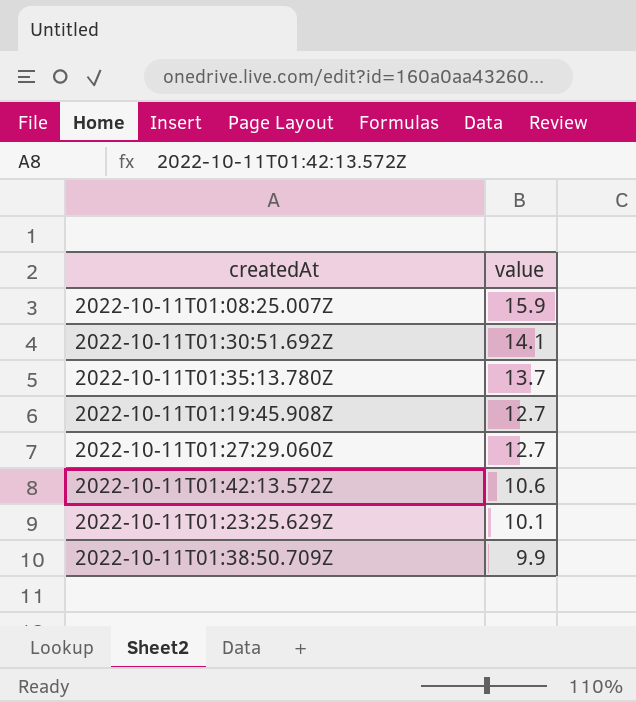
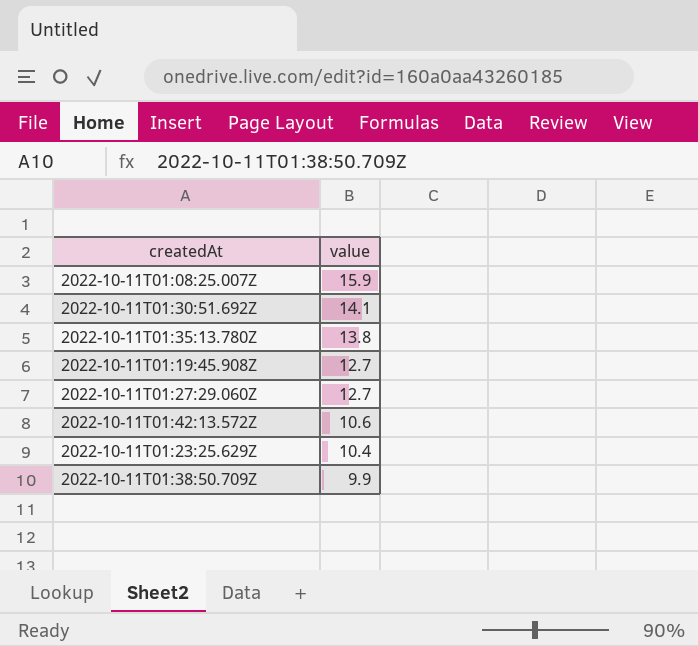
2022-10-11T01:35:13.780Z | value: 13.7 -> 13.8
2022-10-11T01:23:25.629Z | value: 10.1 -> 10.4

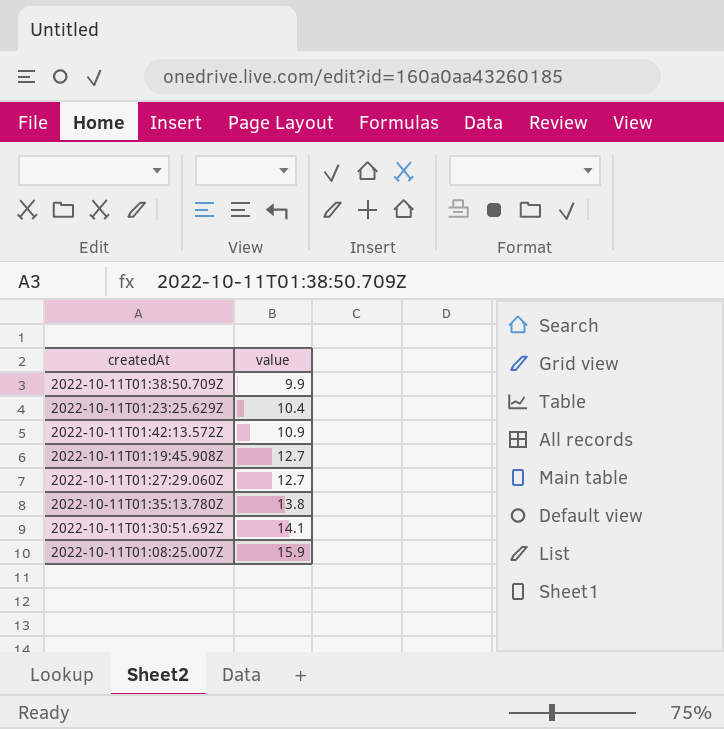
row order: value descending -> value ascending
2022-10-11T01:42:13.572Z | value: 10.6 -> 10.9

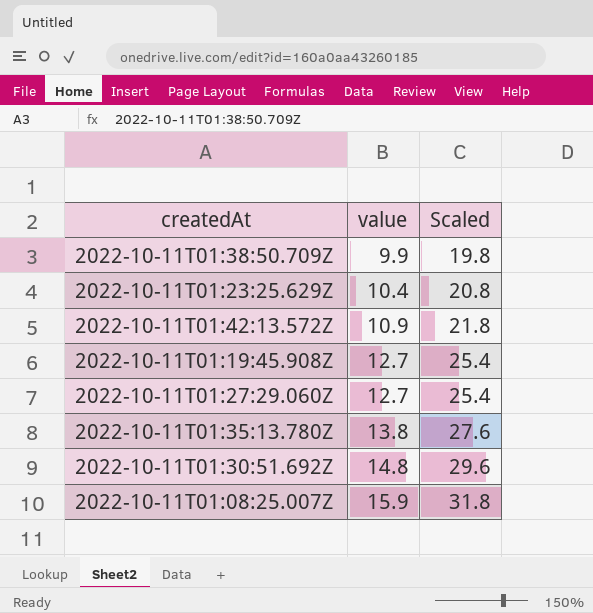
column Scaled | formula: none -> [value] * 2
2022-10-11T01:30:51.692Z | value: 14.1 -> 14.8

